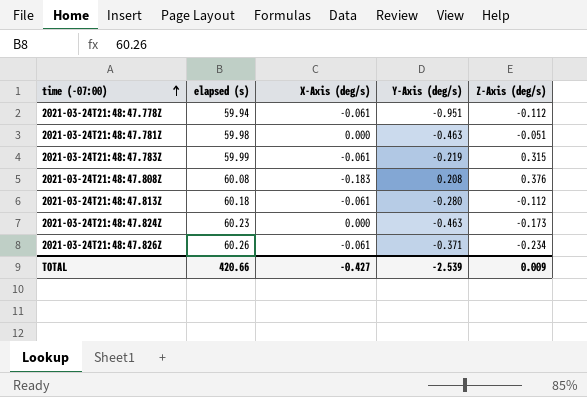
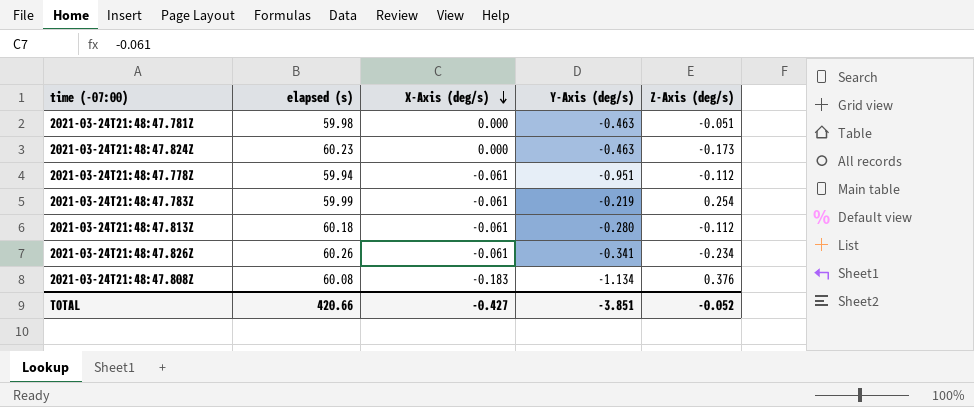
row order: time (-07:00) ascending -> X-Axis (deg/s) descending
2021-03-24T21:48:47.783Z | Z-Axis (deg/s): 0.315 -> 0.254
2021-03-24T21:48:47.826Z | Y-Axis (deg/s): -0.371 -> -0.341
2021-03-24T21:48:47.808Z | Y-Axis (deg/s): 0.208 -> -1.134
TOTAL | Y-Axis (deg/s): -2.539 -> -3.851
TOTAL | Z-Axis (deg/s): 0.009 -> -0.052

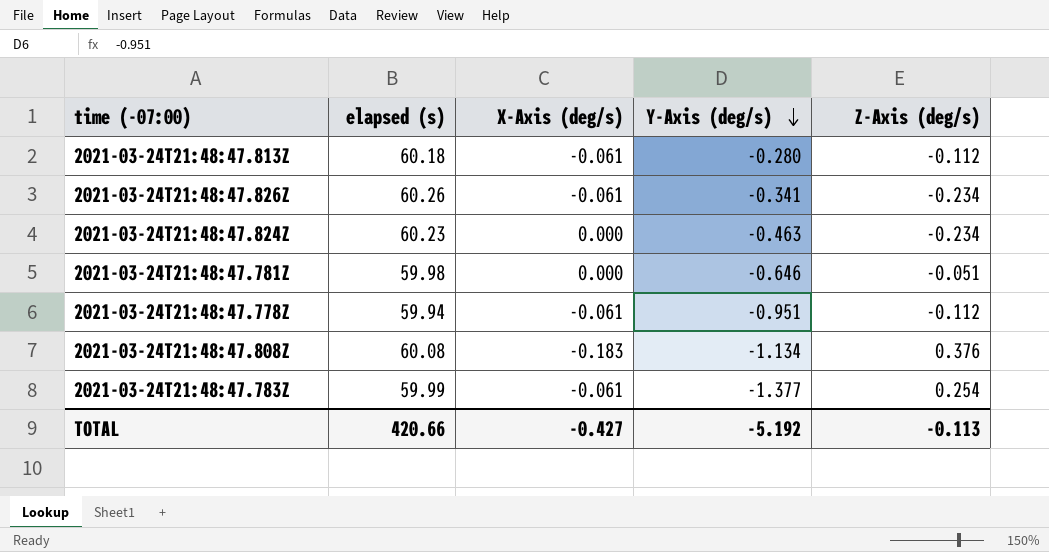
row order: X-Axis (deg/s) descending -> Y-Axis (deg/s) descending
2021-03-24T21:48:47.824Z | Z-Axis (deg/s): -0.173 -> -0.234
2021-03-24T21:48:47.781Z | Y-Axis (deg/s): -0.463 -> -0.646
2021-03-24T21:48:47.783Z | Y-Axis (deg/s): -0.219 -> -1.377
TOTAL | Y-Axis (deg/s): -3.851 -> -5.192
TOTAL | Z-Axis (deg/s): -0.052 -> -0.113

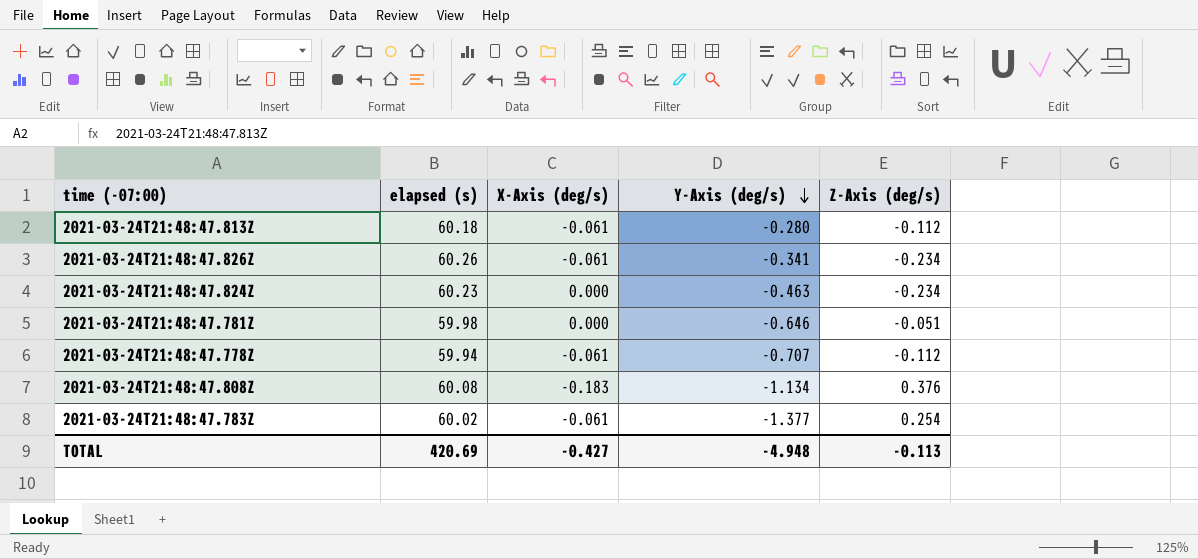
2021-03-24T21:48:47.778Z | Y-Axis (deg/s): -0.951 -> -0.707
2021-03-24T21:48:47.783Z | elapsed (s): 59.99 -> 60.02
TOTAL | elapsed (s): 420.66 -> 420.69
TOTAL | Y-Axis (deg/s): -5.192 -> -4.948

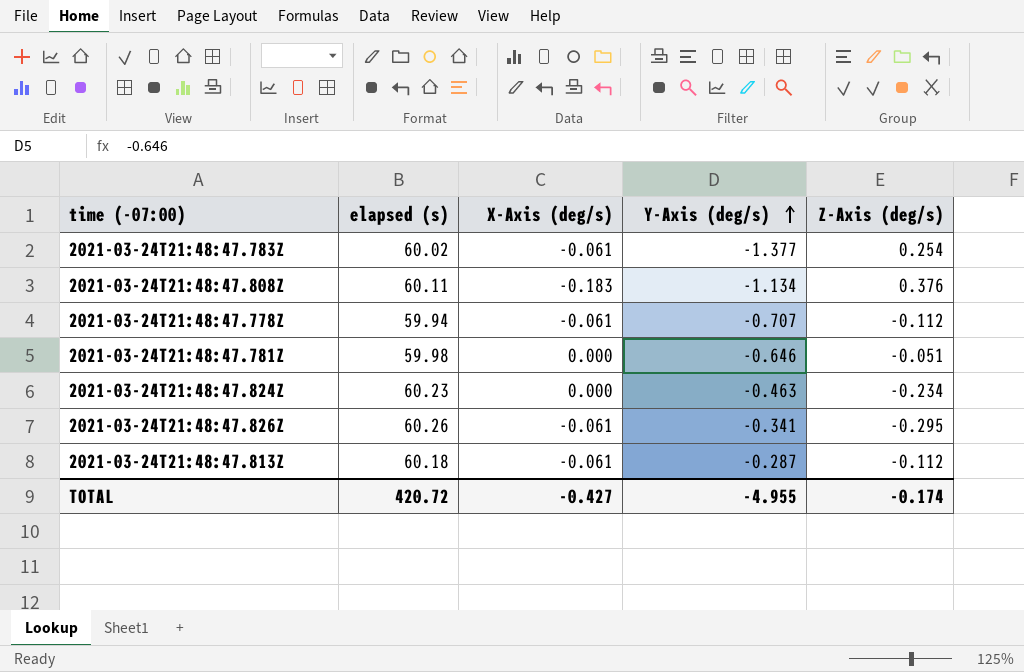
row order: Y-Axis (deg/s) descending -> Y-Axis (deg/s) ascending
2021-03-24T21:48:47.808Z | elapsed (s): 60.08 -> 60.11
2021-03-24T21:48:47.826Z | Z-Axis (deg/s): -0.234 -> -0.295
2021-03-24T21:48:47.813Z | Y-Axis (deg/s): -0.280 -> -0.287
TOTAL | elapsed (s): 420.69 -> 420.72
TOTAL | Y-Axis (deg/s): -4.948 -> -4.955
TOTAL | Z-Axis (deg/s): -0.113 -> -0.174

